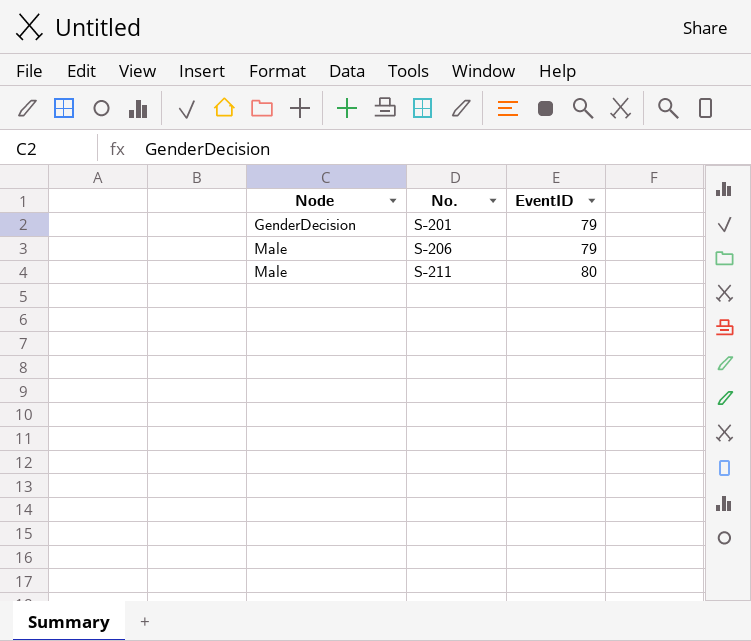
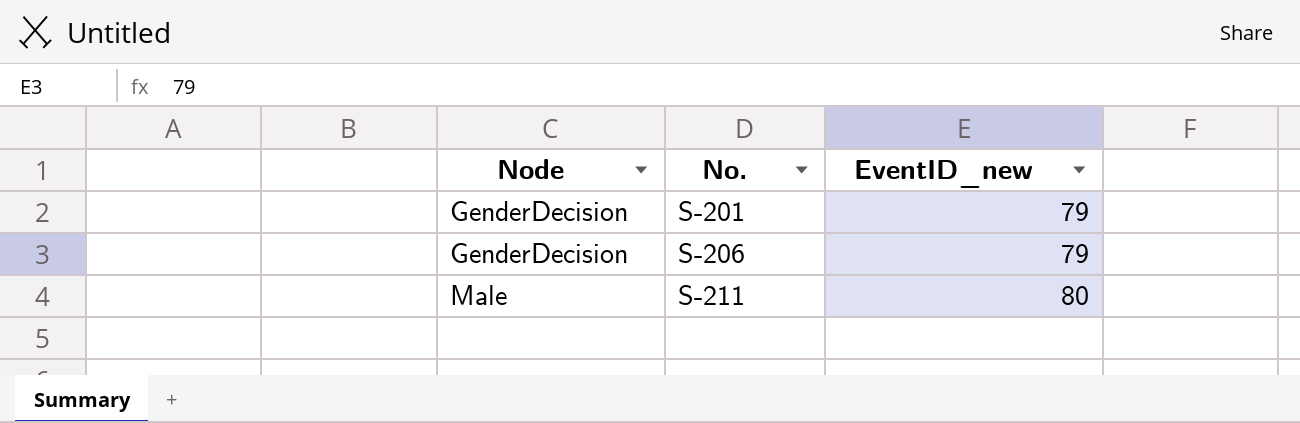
column name: EventID -> EventID_new
S-206 | Node: Male -> GenderDecision

